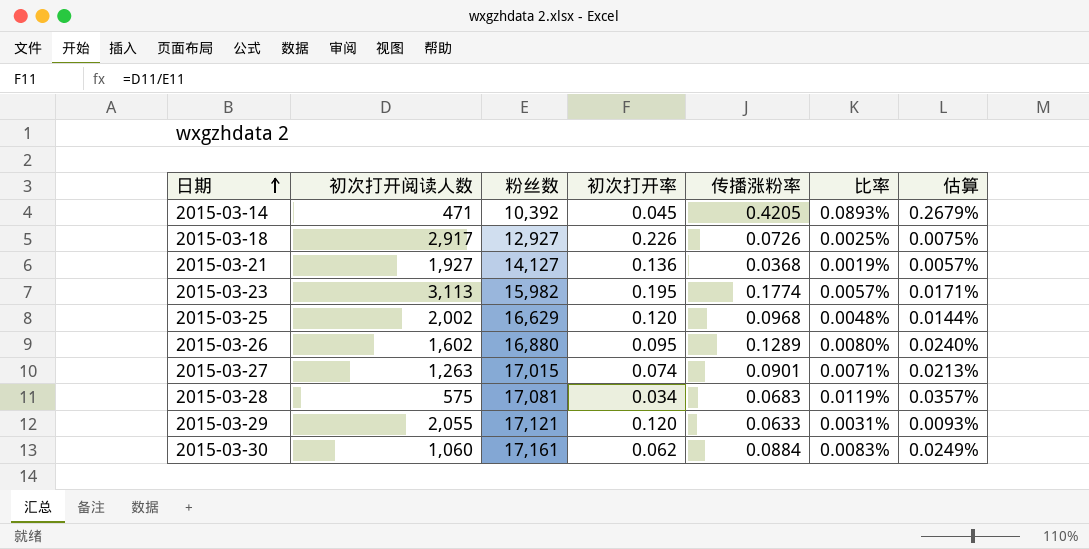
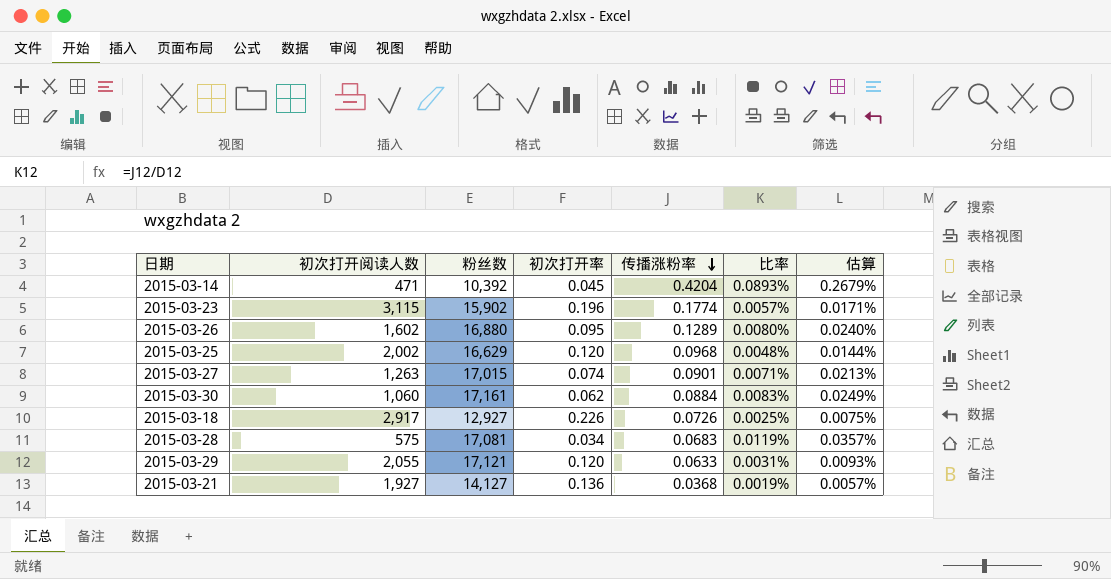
row order: 日期 ascending -> 传播涨粉率 descending
2015-03-14 | 传播涨粉率: 0.4205 -> 0.4204
2015-03-23 | 初次打开阅读人数: 3,113 -> 3,115
2015-03-23 | 粉丝数: 15,982 -> 15,902
2015-03-23 | 初次打开率: 0.195 -> 0.196

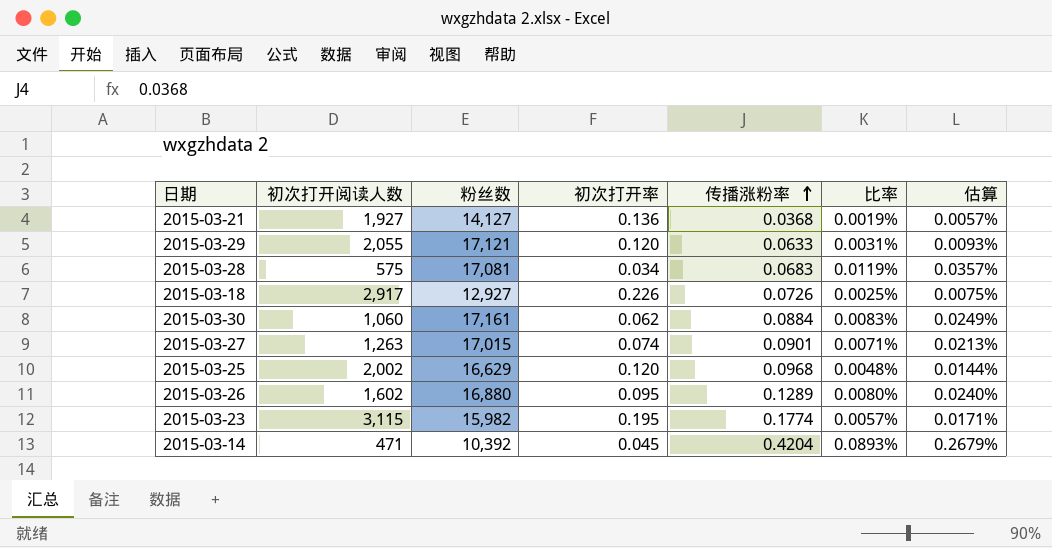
row order: 传播涨粉率 descending -> 传播涨粉率 ascending
2015-03-23 | 粉丝数: 15,902 -> 15,982
2015-03-23 | 初次打开率: 0.196 -> 0.195

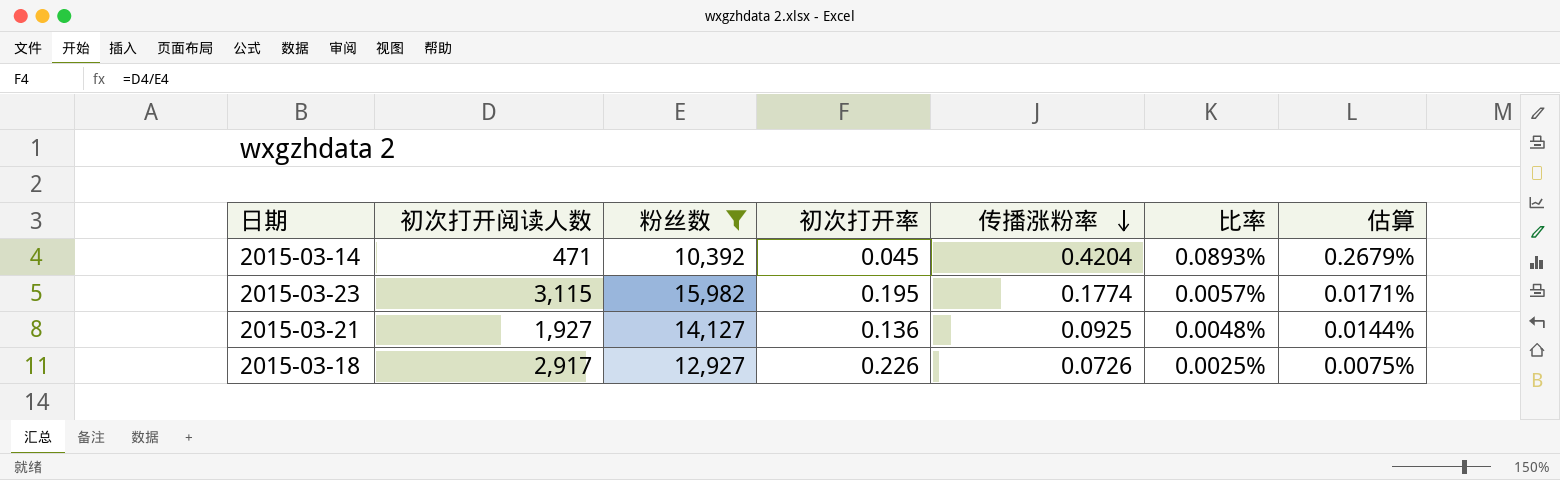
filter: none -> 粉丝数 <= 15,982
row order: 传播涨粉率 ascending -> 传播涨粉率 descending
2015-03-21 | 传播涨粉率: 0.0368 -> 0.0925
2015-03-21 | 比率: 0.0019% -> 0.0048%
2015-03-21 | 估算: 0.0057% -> 0.0144%

